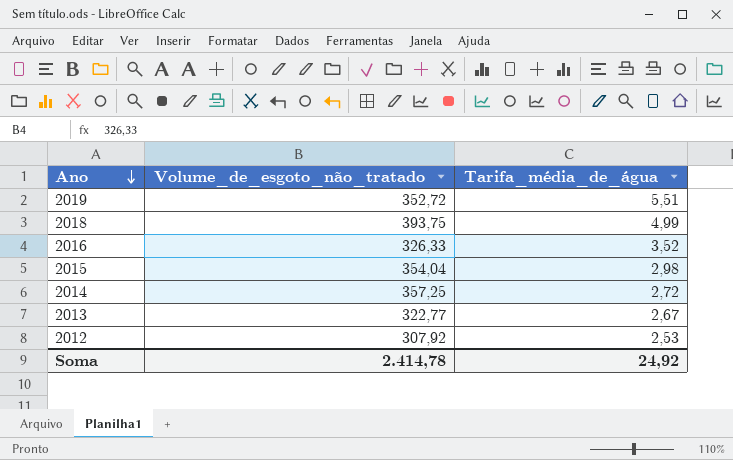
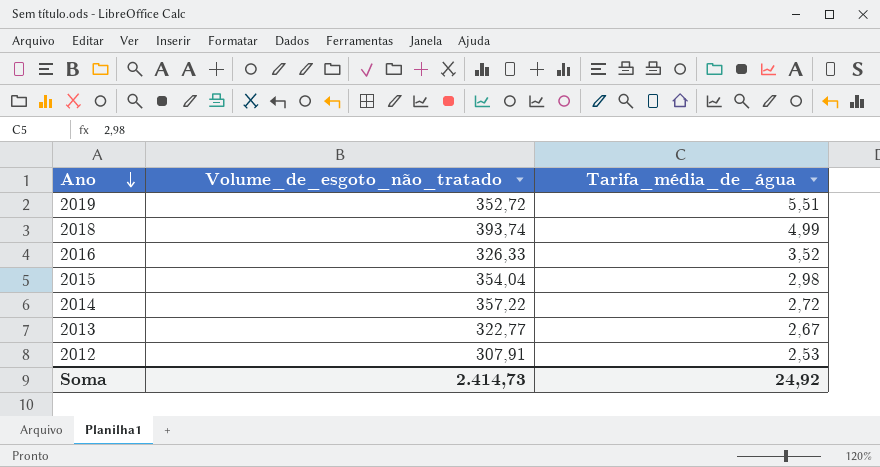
2018 | Volume_de_esgoto_não_tratado: 393,75 -> 393,74
2014 | Volume_de_esgoto_não_tratado: 357,25 -> 357,22
2012 | Volume_de_esgoto_não_tratado: 307,92 -> 307,91
Soma | Volume_de_esgoto_não_tratado: 2.414,78 -> 2.414,73

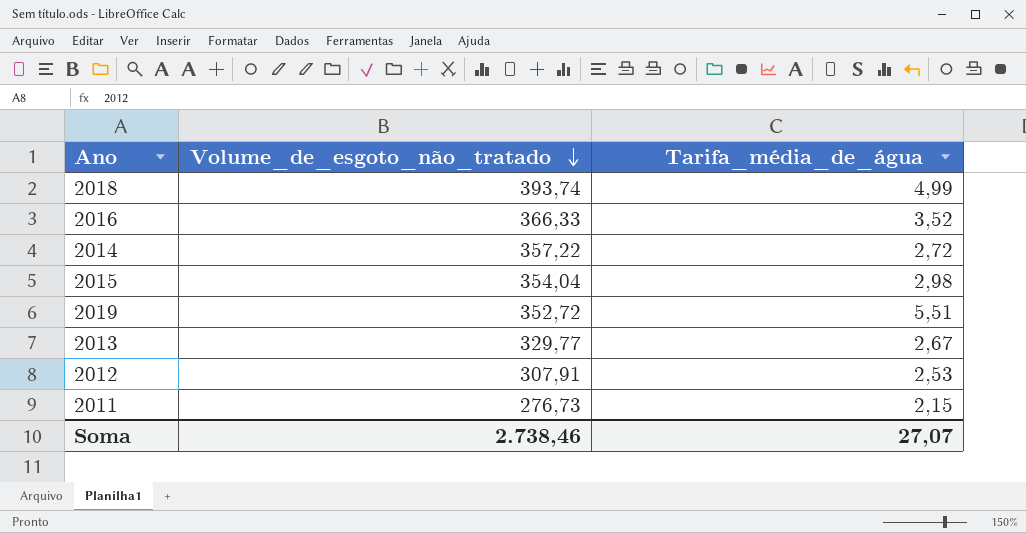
row order: Ano descending -> Volume_de_esgoto_não_tratado descending
2016 | Volume_de_esgoto_não_tratado: 326,33 -> 366,33
2013 | Volume_de_esgoto_não_tratado: 322,77 -> 329,77
row 2011: none -> 276,73 | 2,15
Soma | Volume_de_esgoto_não_tratado: 2.414,73 -> 2.738,46
Soma | Tarifa_média_de_água: 24,92 -> 27,07

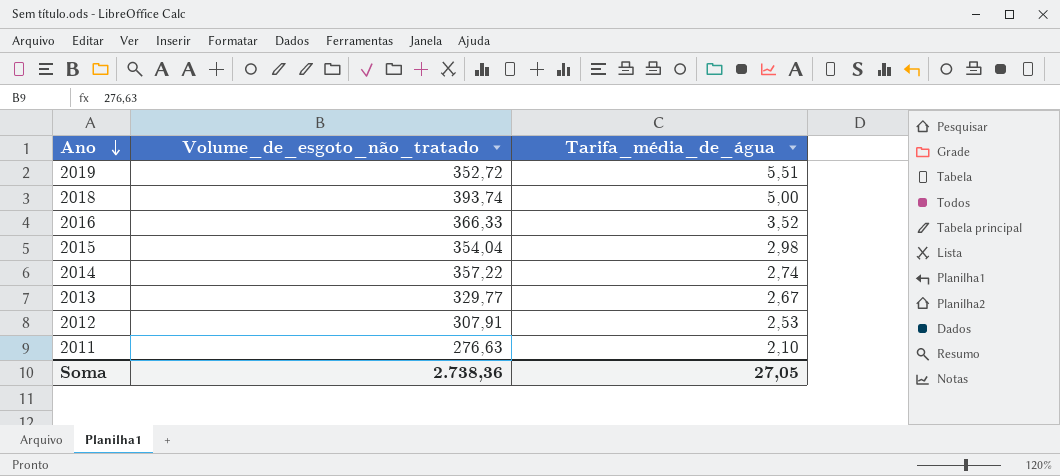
row order: Volume_de_esgoto_não_tratado descending -> Ano descending
2018 | Tarifa_média_de_água: 4,99 -> 5,00
2014 | Tarifa_média_de_água: 2,72 -> 2,74
2011 | Volume_de_esgoto_não_tratado: 276,73 -> 276,63
2011 | Tarifa_média_de_água: 2,15 -> 2,10
Soma | Volume_de_esgoto_não_tratado: 2.738,46 -> 2.738,36
Soma | Tarifa_média_de_água: 27,07 -> 27,05

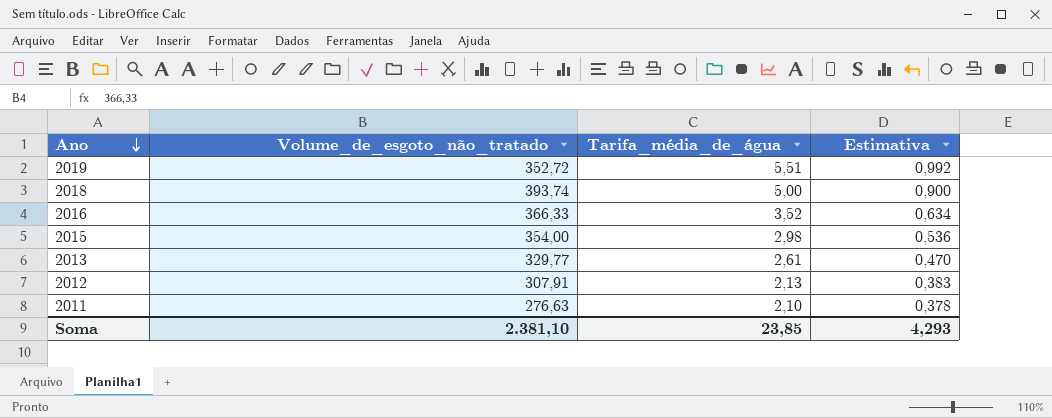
column Estimativa | formula: none -> [Tarifa_média_de_água] * 0,18
row 2014: 357,22 | 2,74 -> none
2015 | Volume_de_esgoto_não_tratado: 354,04 -> 354,00
2013 | Tarifa_média_de_água: 2,67 -> 2,61
2012 | Tarifa_média_de_água: 2,53 -> 2,13
Soma | Volume_de_esgoto_não_tratado: 2.738,36 -> 2.381,10
Soma | Tarifa_média_de_água: 27,05 -> 23,85

